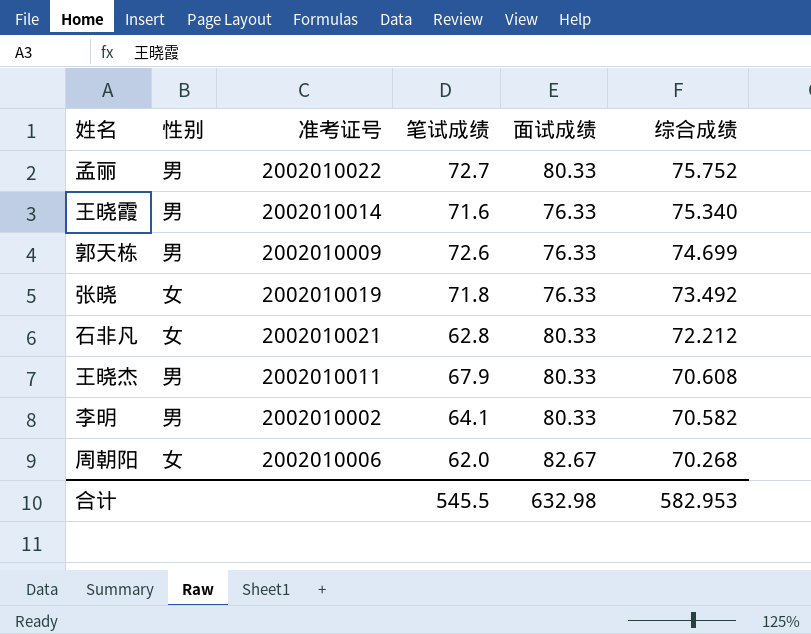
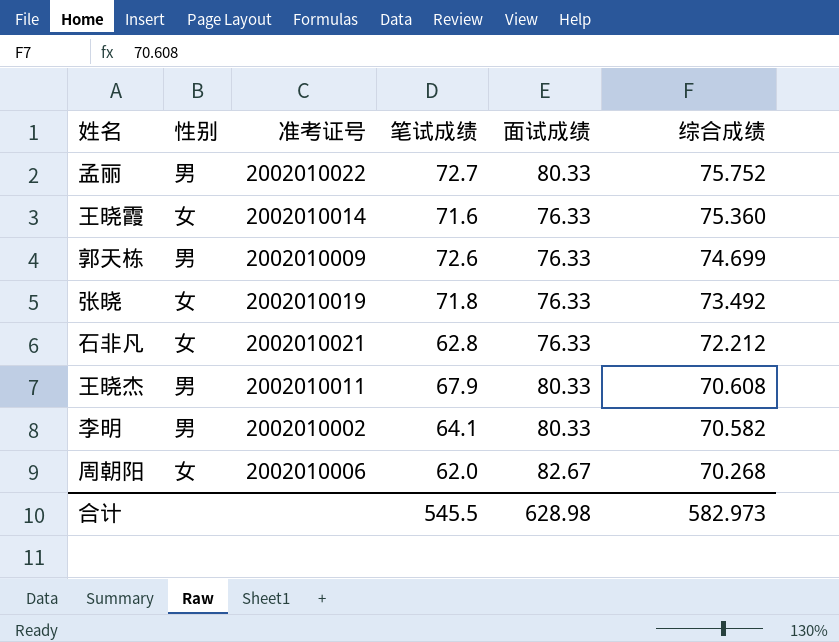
王晓霞 | 性别: 男 -> 女
王晓霞 | 综合成绩: 75.340 -> 75.360
石非凡 | 面试成绩: 80.33 -> 76.33
合计 | 面试成绩: 632.98 -> 628.98
合计 | 综合成绩: 582.953 -> 582.973

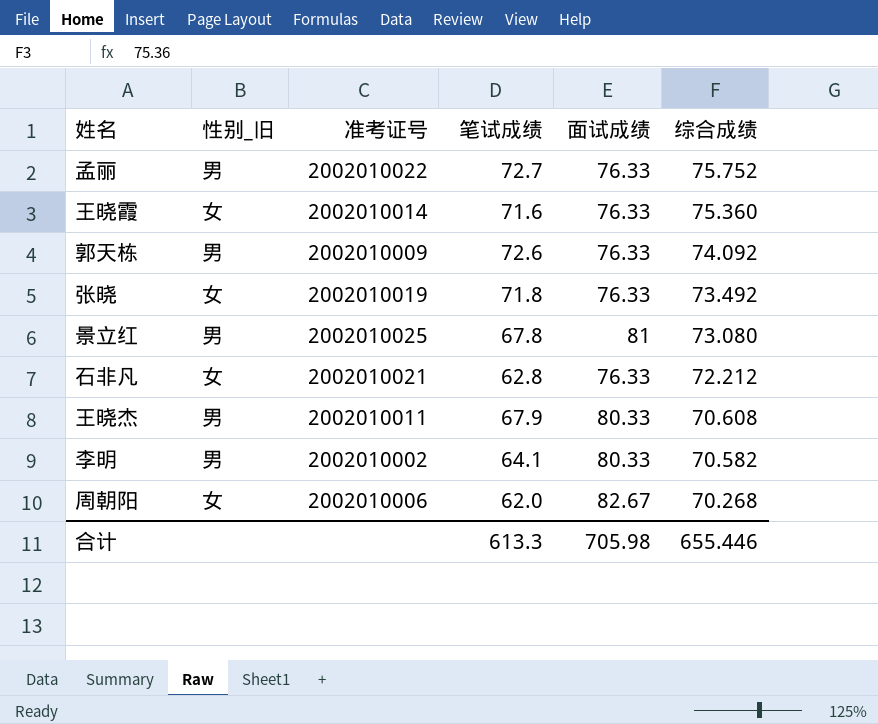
column name: 性别 -> 性别_旧
孟丽 | 面试成绩: 80.33 -> 76.33
郭天栋 | 综合成绩: 74.699 -> 74.092
row 景立红: none -> 男 | 2002010025 | 67.8 | 81 | 73.080
合计 | 笔试成绩: 545.5 -> 613.3
合计 | 面试成绩: 628.98 -> 705.98
合计 | 综合成绩: 582.973 -> 655.446

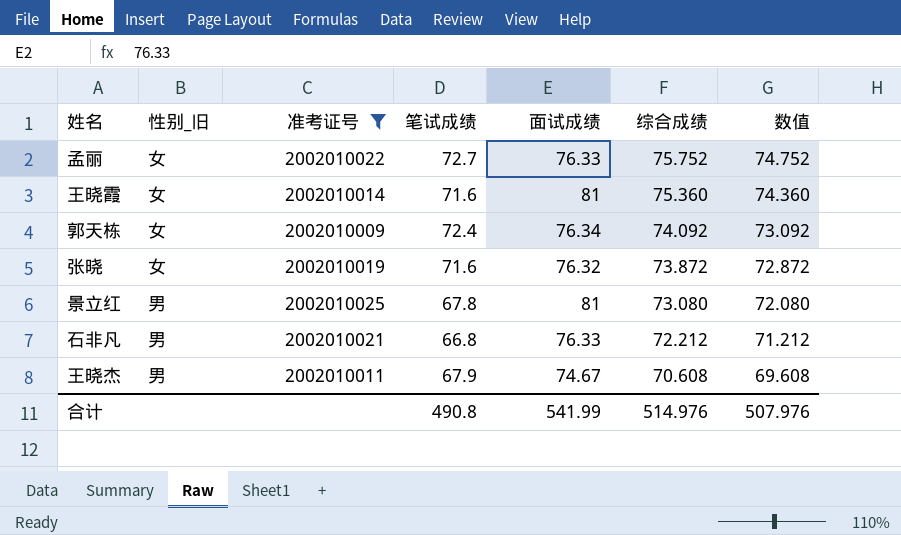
filter: none -> 准考证号 >= 2002010009
column 数值 | formula: none -> [综合成绩] - 1
孟丽 | 性别_旧: 男 -> 女
王晓霞 | 面试成绩: 76.33 -> 81
郭天栋 | 性别_旧: 男 -> 女
郭天栋 | 笔试成绩: 72.6 -> 72.4
郭天栋 | 面试成绩: 76.33 -> 76.34
张晓 | 笔试成绩: 71.8 -> 71.6
张晓 | 面试成绩: 76.33 -> 76.32
张晓 | 综合成绩: 73.492 -> 73.872
石非凡 | 性别_旧: 女 -> 男
石非凡 | 笔试成绩: 62.8 -> 66.8
王晓杰 | 面试成绩: 80.33 -> 74.67
合计 | 笔试成绩: 613.3 -> 490.8
合计 | 面试成绩: 705.98 -> 541.99
合计 | 综合成绩: 655.446 -> 514.976

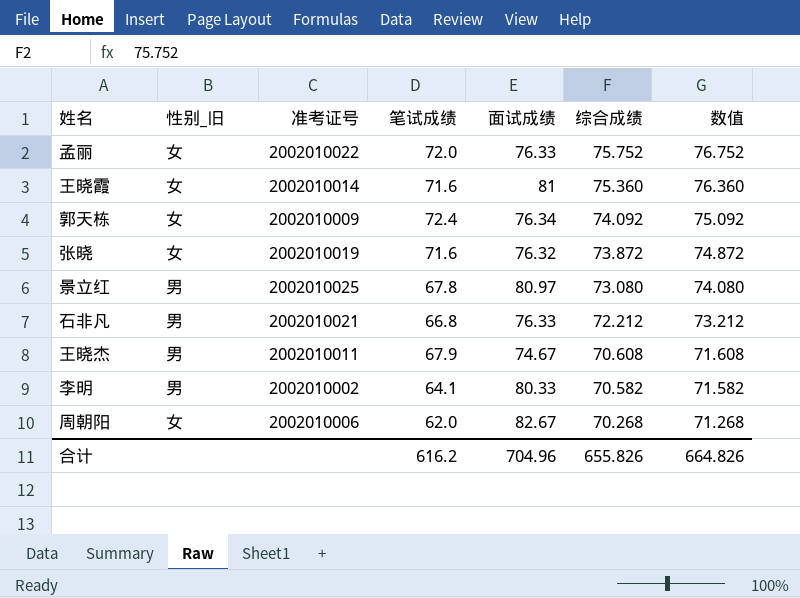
filter: 准考证号 >= 2002010009 -> none
column 数值 | formula: [综合成绩] - 1 -> [综合成绩] + 1
孟丽 | 笔试成绩: 72.7 -> 72.0
景立红 | 面试成绩: 81 -> 80.97
合计 | 笔试成绩: 490.8 -> 616.2
合计 | 面试成绩: 541.99 -> 704.96
合计 | 综合成绩: 514.976 -> 655.826
合计 | 数值: 507.976 -> 664.826

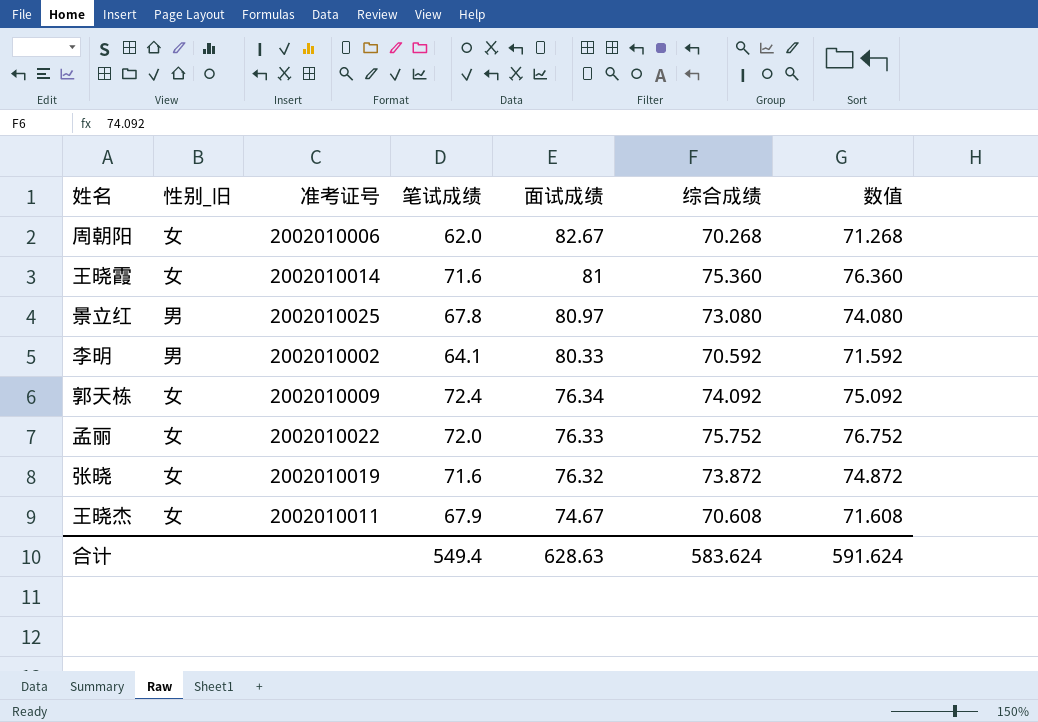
row order: 综合成绩 descending -> 面试成绩 descending
row 石非凡: 男 | 2002010021 | 66.8 | 76.33 | 72.212 | 73.212 -> none
李明 | 综合成绩: 70.582 -> 70.592
李明 | 数值: 71.582 -> 71.592
王晓杰 | 性别_旧: 男 -> 女
合计 | 笔试成绩: 616.2 -> 549.4
合计 | 面试成绩: 704.96 -> 628.63
合计 | 综合成绩: 655.826 -> 583.624
合计 | 数值: 664.826 -> 591.624

